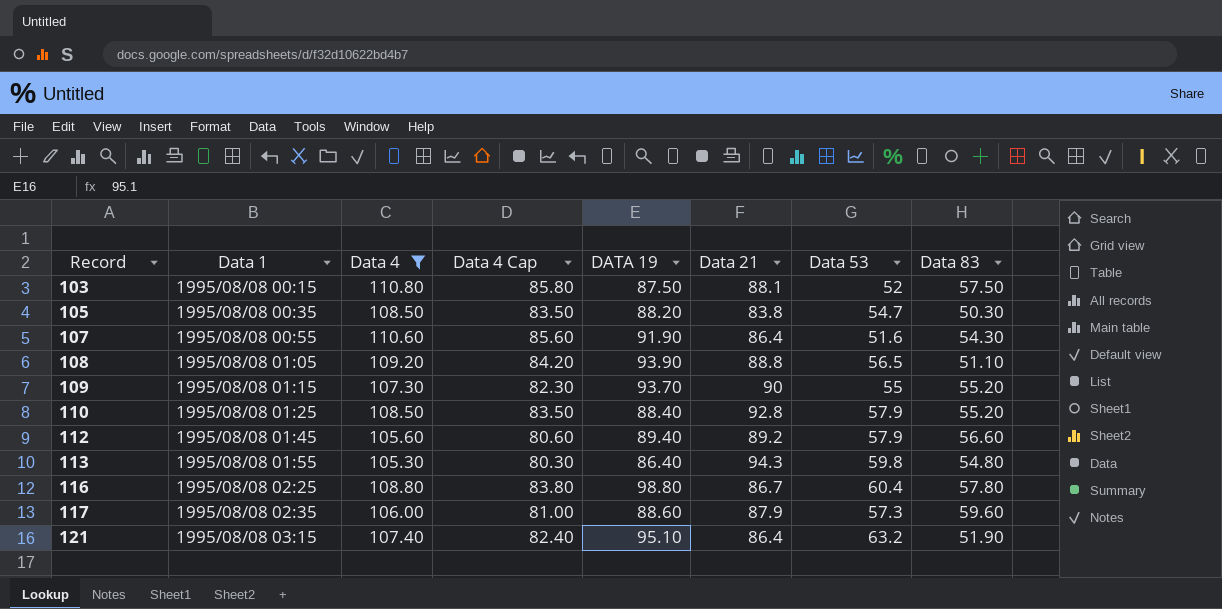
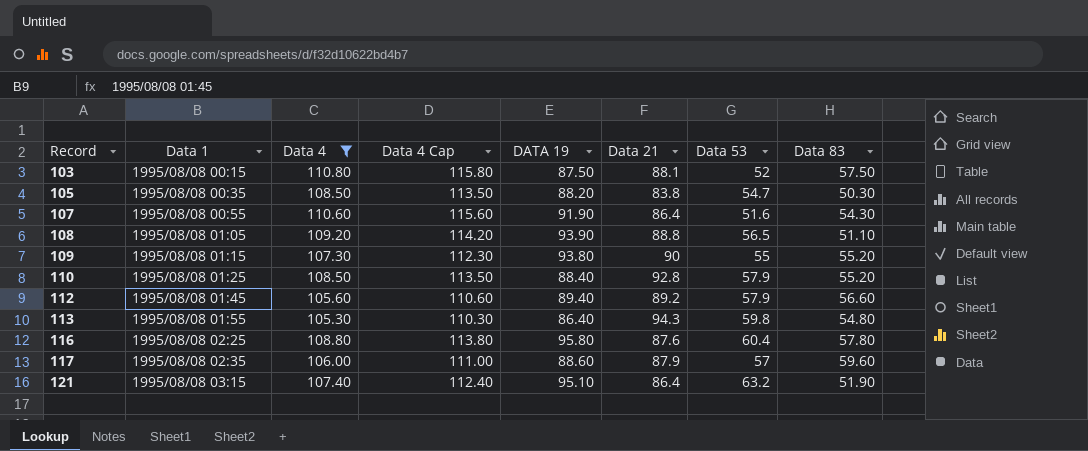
column Data 4 Cap | formula: [Data 4] - 25 -> [Data 4] + 5
109 | DATA 19: 93.70 -> 93.80
116 | DATA 19: 98.80 -> 95.80
116 | Data 21: 86.7 -> 87.6
117 | Data 53: 57.3 -> 57

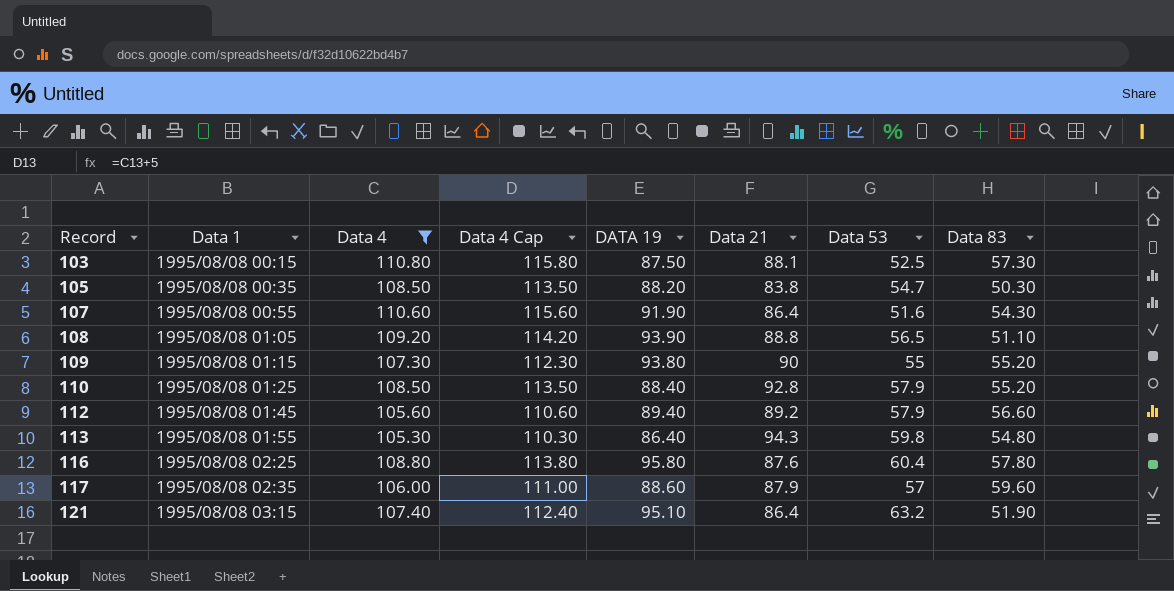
103 | Data 53: 52 -> 52.5
103 | Data 83: 57.50 -> 57.30

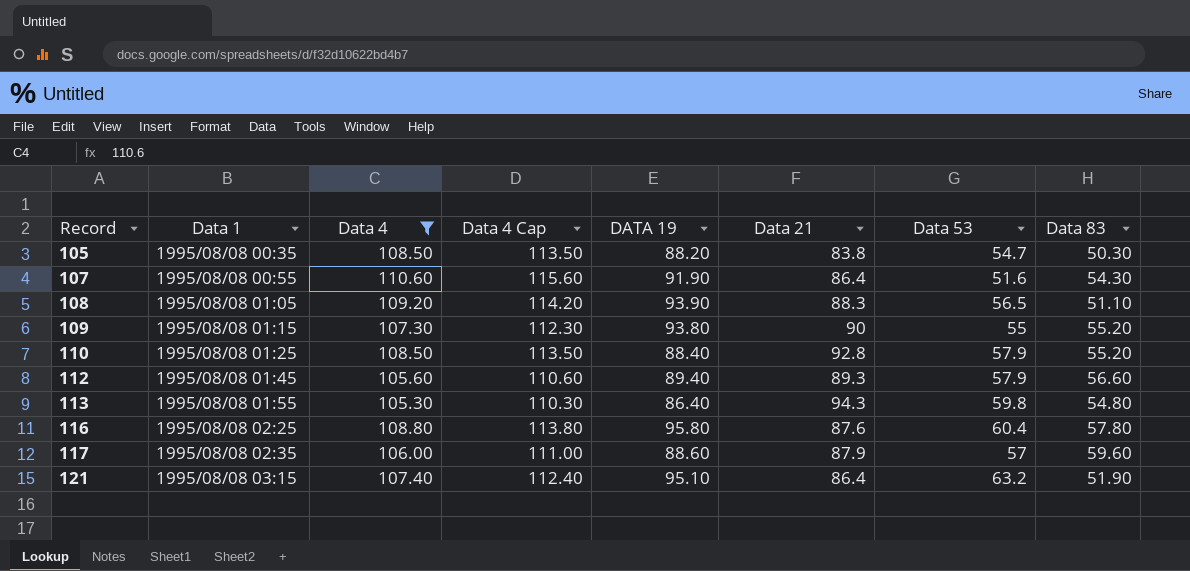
row 103: 1995/08/08 00:15 | 110.80 | 115.80 | 87.50 | 88.1 | 52.5 | 57.30 -> none
108 | Data 21: 88.8 -> 88.3
112 | Data 21: 89.2 -> 89.3

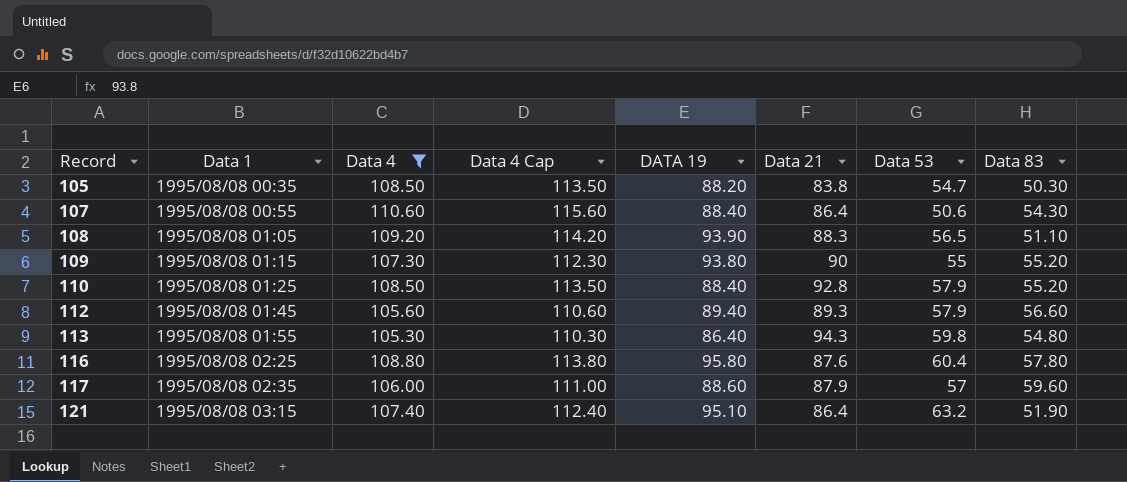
107 | DATA 19: 91.90 -> 88.40
107 | Data 53: 51.6 -> 50.6

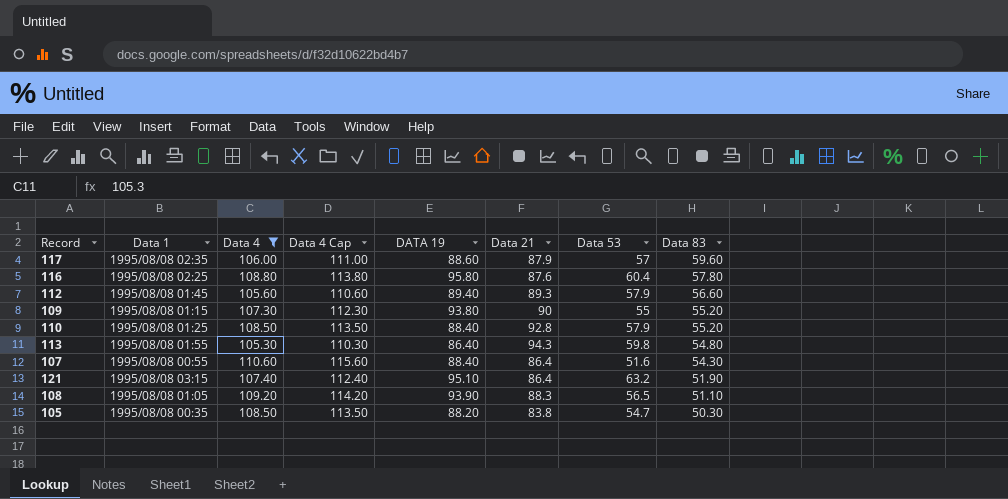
row order: Record ascending -> Data 83 descending
107 | Data 53: 50.6 -> 51.6

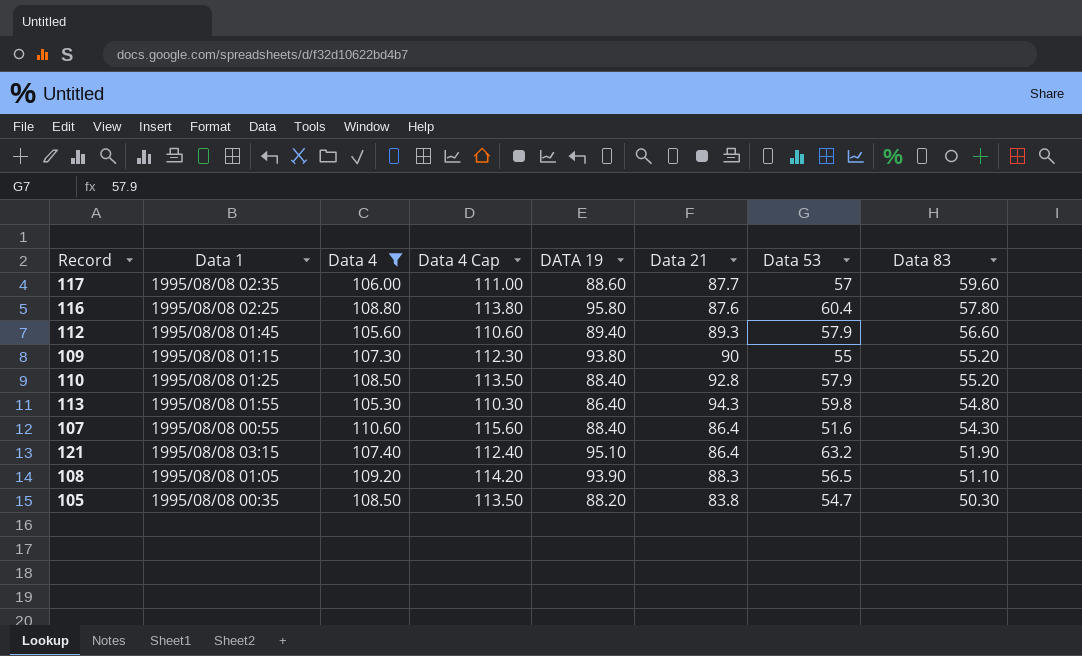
117 | Data 21: 87.9 -> 87.7

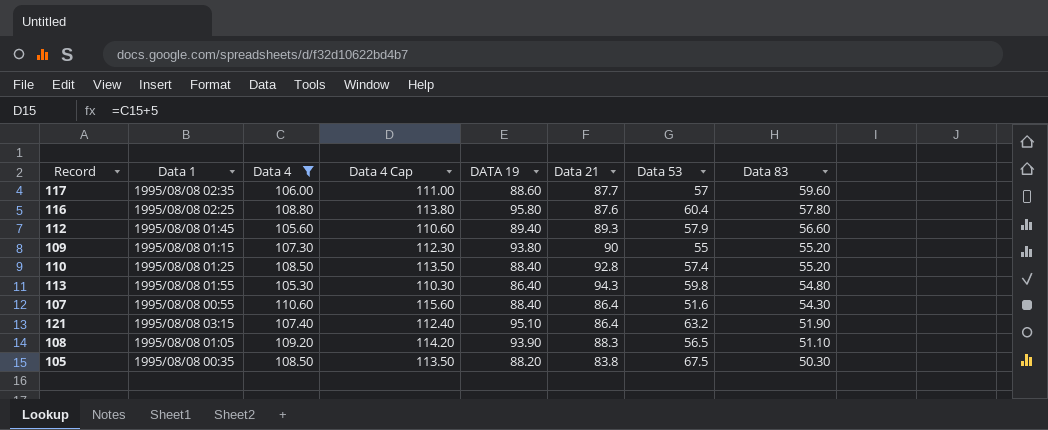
110 | Data 53: 57.9 -> 57.4
105 | Data 53: 54.7 -> 67.5

